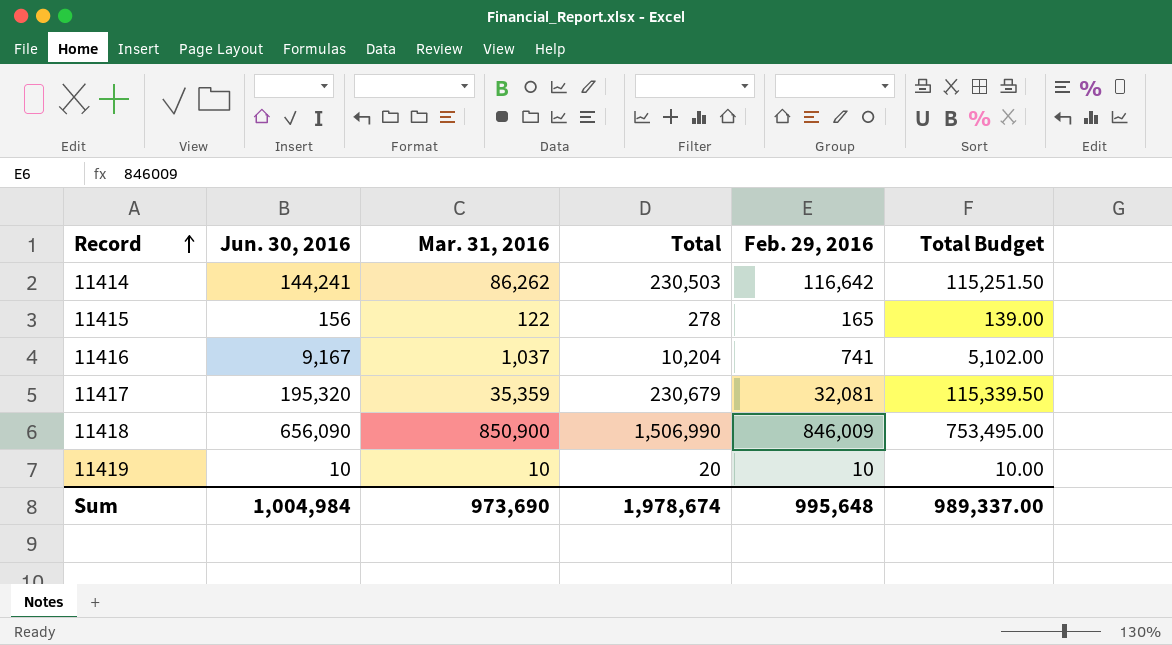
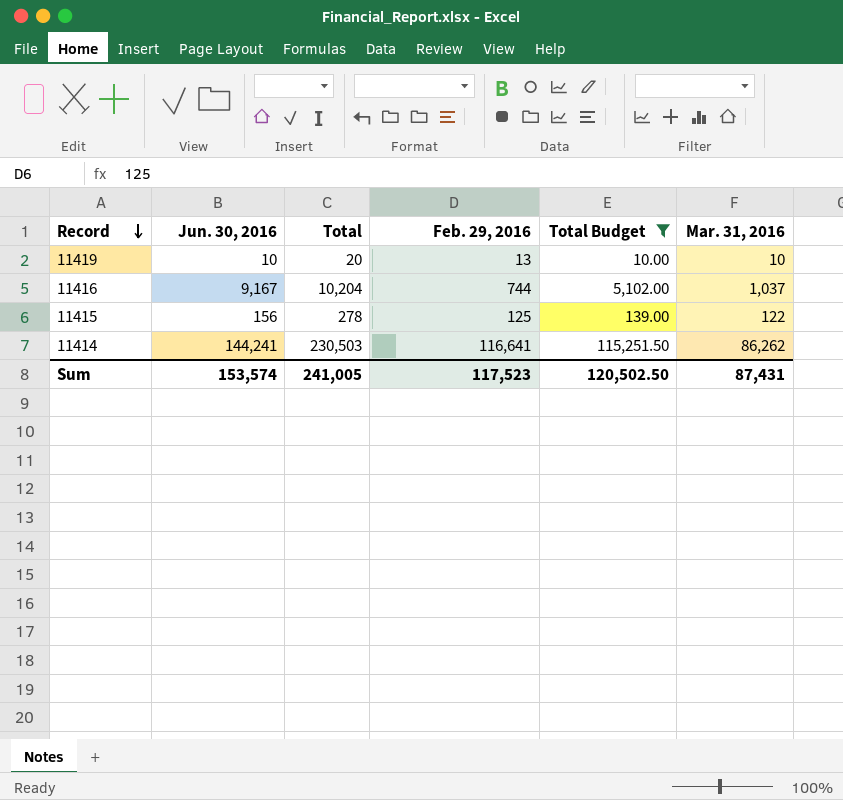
filter: none -> Total Budget <= 115,251.50
row order: Record ascending -> Record descending
column Mar. 31, 2016 | position: 3 -> 6
11419 | Feb. 29, 2016: 10 -> 13
11416 | Feb. 29, 2016: 741 -> 744
11415 | Feb. 29, 2016: 165 -> 125
11414 | Feb. 29, 2016: 116,642 -> 116,641
Sum | Jun. 30, 2016: 1,004,984 -> 153,574
Sum | Total: 1,978,674 -> 241,005
Sum | Feb. 29, 2016: 995,648 -> 117,523
Sum | Total Budget: 989,337.00 -> 120,502.50
Sum | Mar. 31, 2016: 973,690 -> 87,431

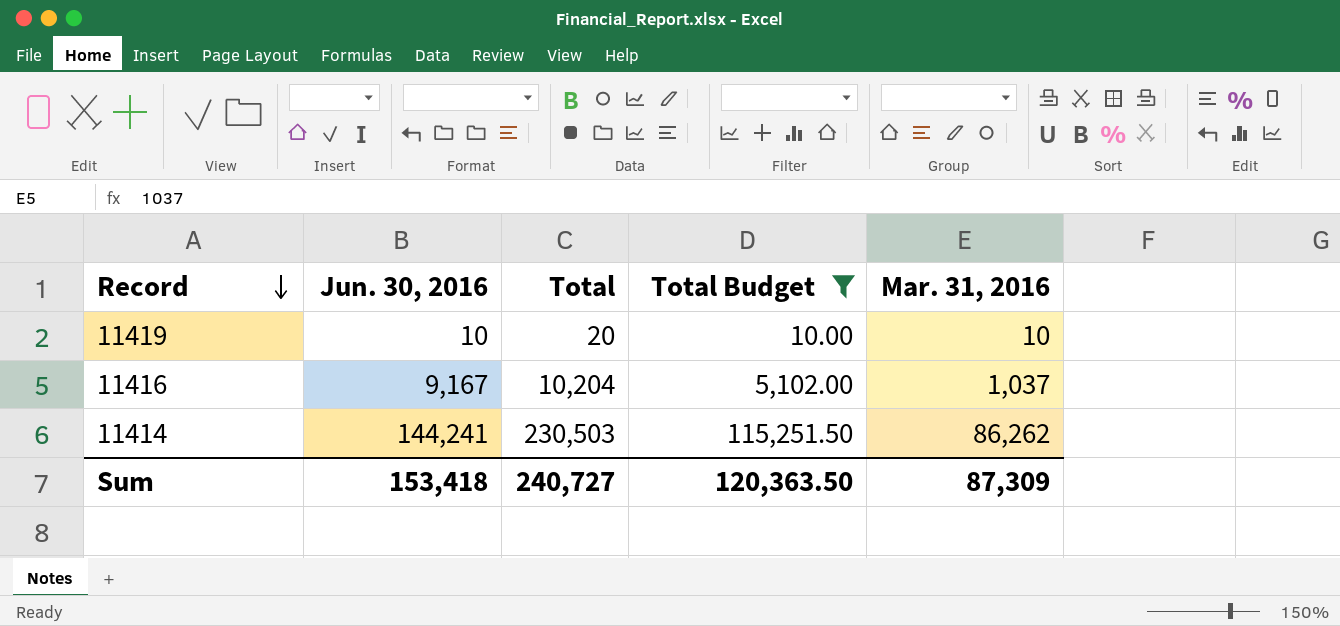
column Feb. 29, 2016 | position: 4 -> none
row 11415: 156 | 278 | 125 | 139.00 | 122 -> none
Sum | Jun. 30, 2016: 153,574 -> 153,418
Sum | Total: 241,005 -> 240,727
Sum | Total Budget: 120,502.50 -> 120,363.50
Sum | Mar. 31, 2016: 87,431 -> 87,309

